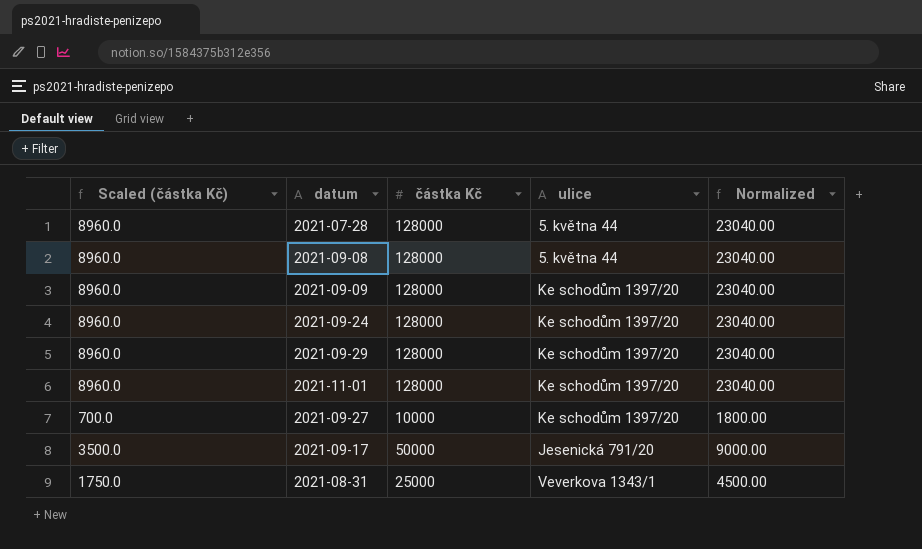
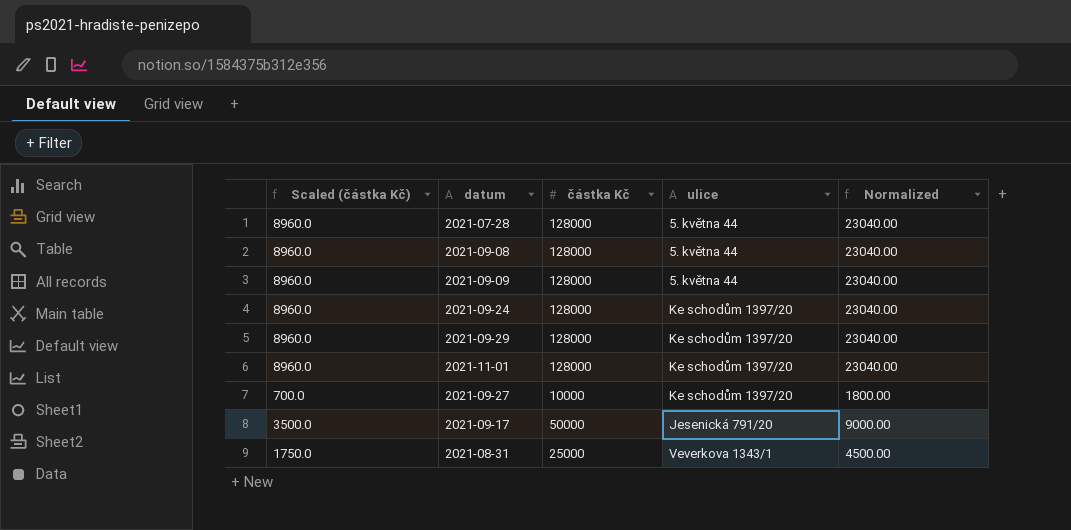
2021-09-09 | ulice: Ke schodům 1397/20 -> 5. května 44

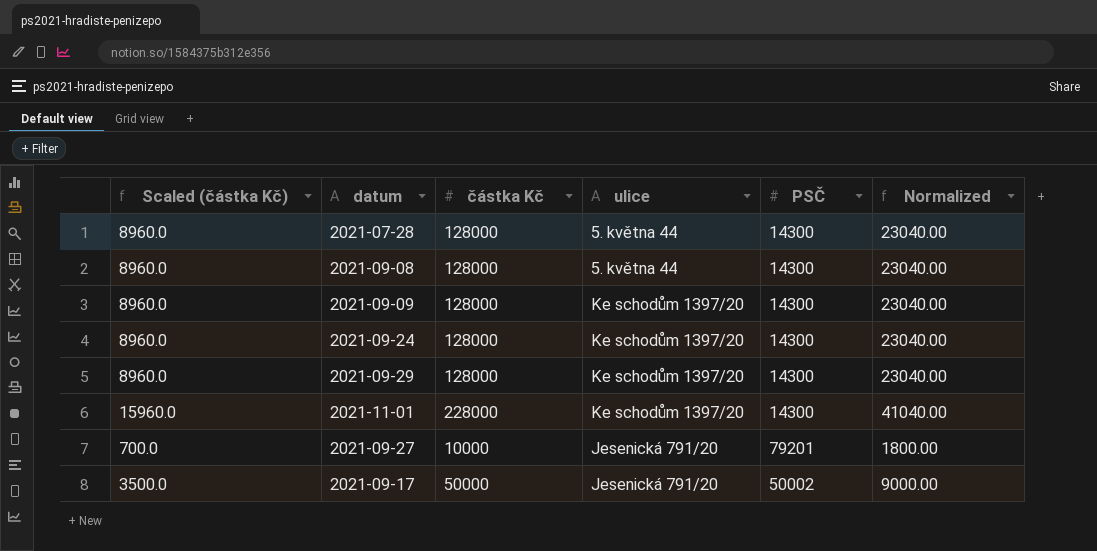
column PSČ | position: none -> 5
row 2021-08-31: 1750.0 | 25000 | Veverkova 1343/1 | 4500.00 -> none
2021-09-09 | ulice: 5. května 44 -> Ke schodům 1397/20
2021-11-01 | Scaled (částka Kč): 8960.0 -> 15960.0
2021-11-01 | částka Kč: 128000 -> 228000
2021-11-01 | Normalized: 23040.00 -> 41040.00
2021-09-27 | ulice: Ke schodům 1397/20 -> Jesenická 791/20

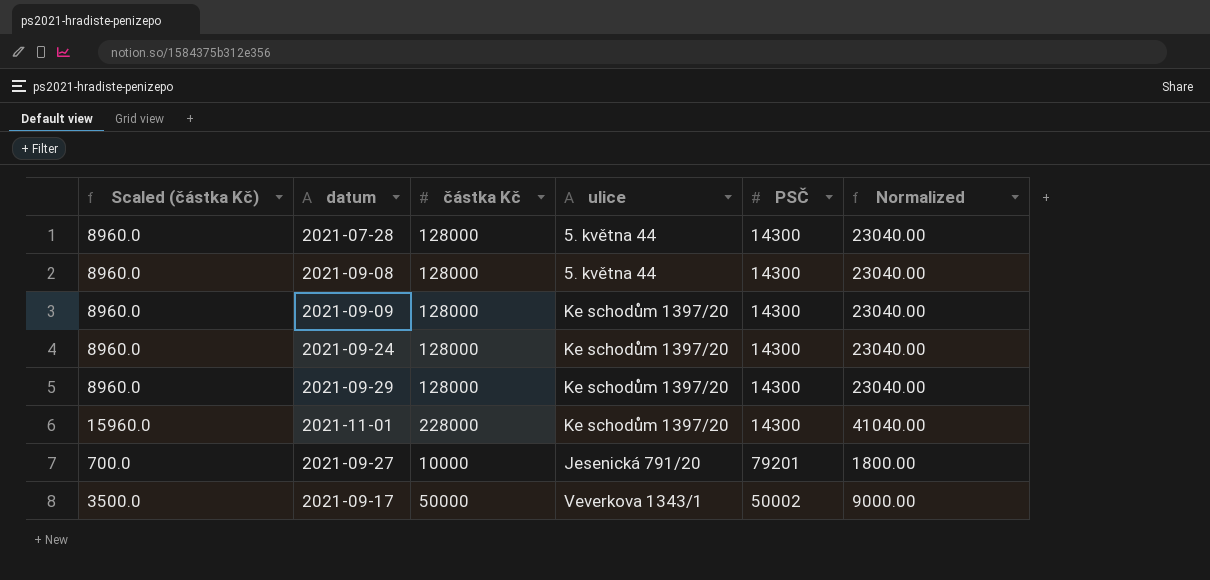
2021-09-17 | ulice: Jesenická 791/20 -> Veverkova 1343/1

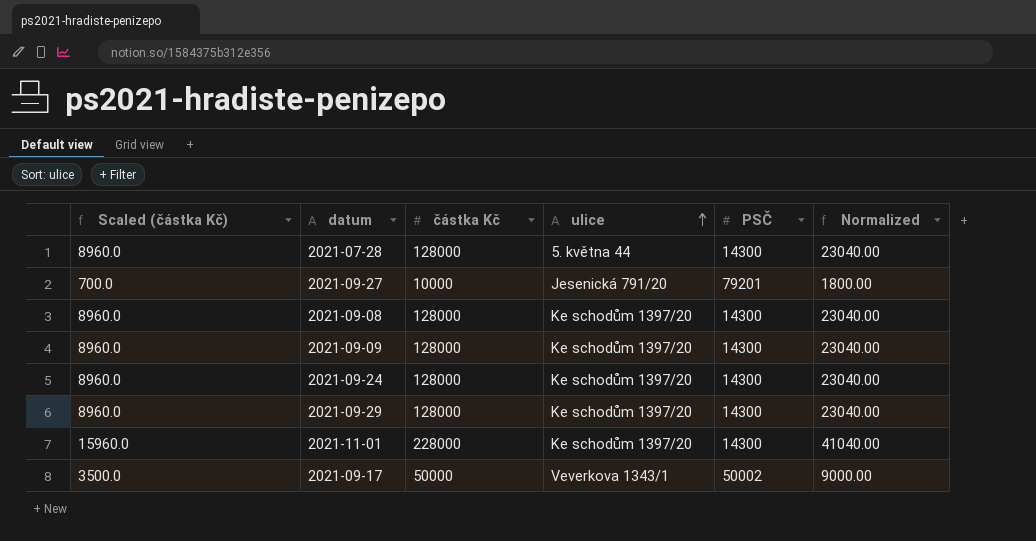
row order: none -> ulice ascending
2021-09-08 | ulice: 5. května 44 -> Ke schodům 1397/20

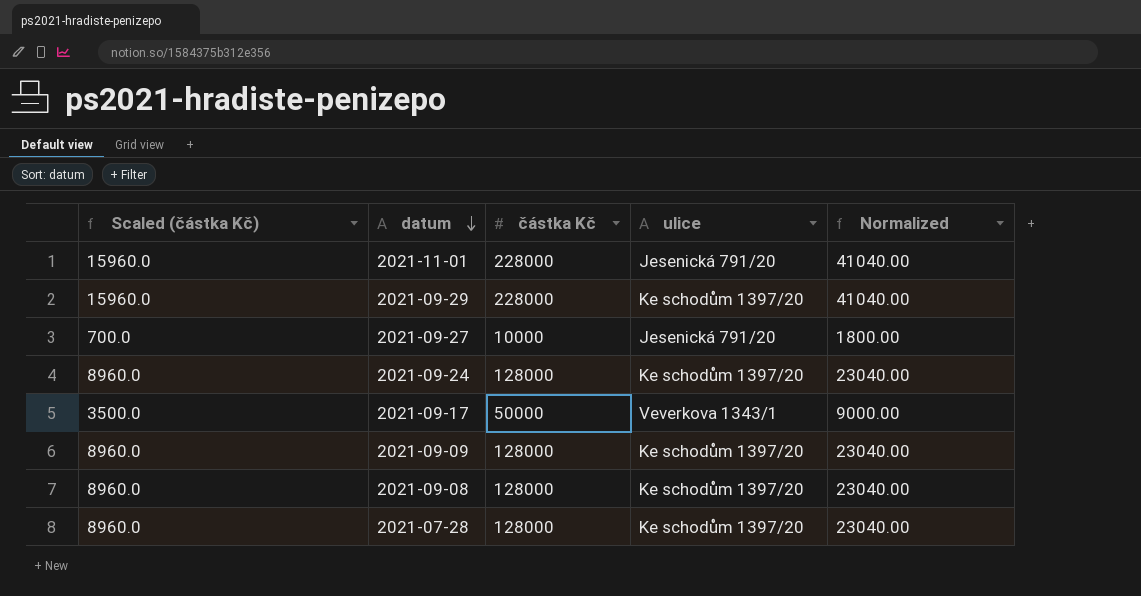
row order: ulice ascending -> datum descending
column PSČ | position: 5 -> none
2021-11-01 | ulice: Ke schodům 1397/20 -> Jesenická 791/20
2021-09-29 | Scaled (částka Kč): 8960.0 -> 15960.0
2021-09-29 | částka Kč: 128000 -> 228000
2021-09-29 | Normalized: 23040.00 -> 41040.00
2021-07-28 | ulice: 5. května 44 -> Ke schodům 1397/20

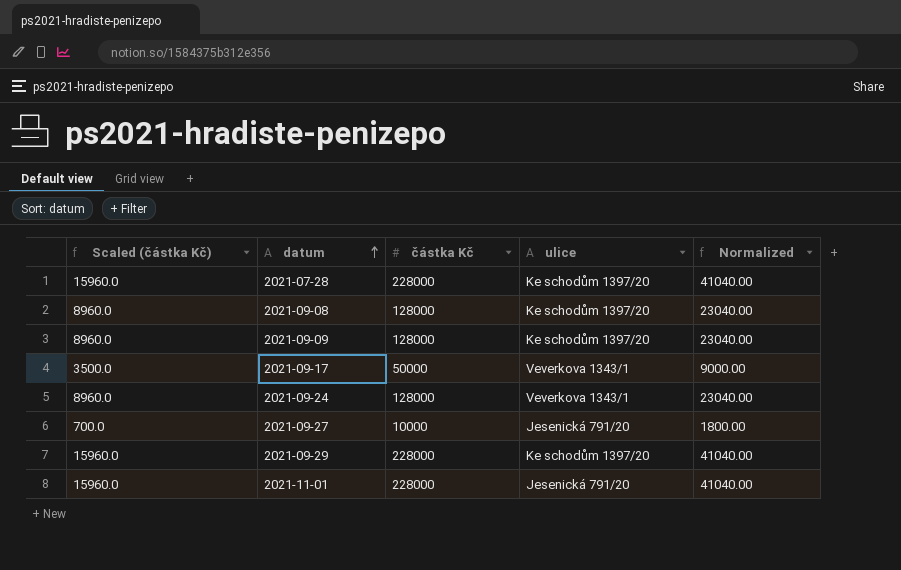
row order: datum descending -> datum ascending
2021-07-28 | Scaled (částka Kč): 8960.0 -> 15960.0
2021-07-28 | částka Kč: 128000 -> 228000
2021-07-28 | Normalized: 23040.00 -> 41040.00
2021-09-24 | ulice: Ke schodům 1397/20 -> Veverkova 1343/1

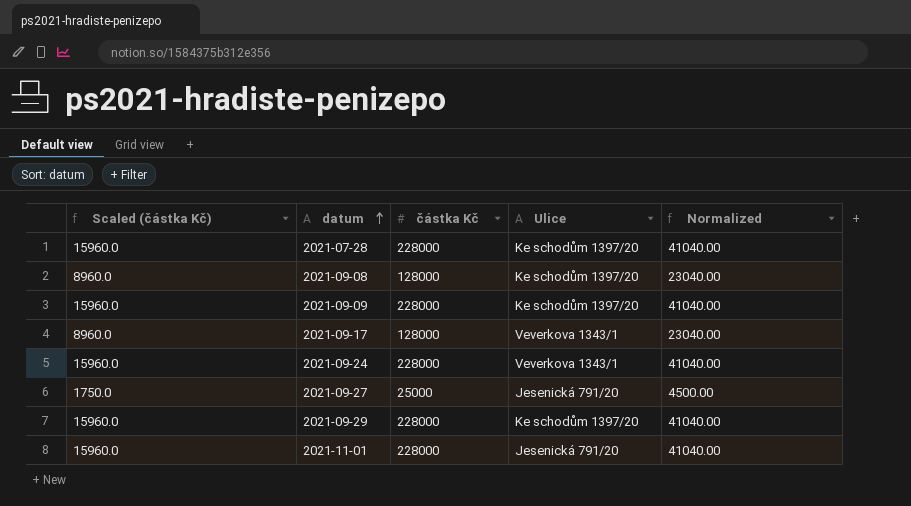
column name: ulice -> Ulice
2021-09-09 | Scaled (částka Kč): 8960.0 -> 15960.0
2021-09-09 | částka Kč: 128000 -> 228000
2021-09-09 | Normalized: 23040.00 -> 41040.00
2021-09-17 | Scaled (částka Kč): 3500.0 -> 8960.0
2021-09-17 | částka Kč: 50000 -> 128000
2021-09-17 | Normalized: 9000.00 -> 23040.00
2021-09-24 | Scaled (částka Kč): 8960.0 -> 15960.0
2021-09-24 | částka Kč: 128000 -> 228000
2021-09-24 | Normalized: 23040.00 -> 41040.00
2021-09-27 | Scaled (částka Kč): 700.0 -> 1750.0
2021-09-27 | částka Kč: 10000 -> 25000
2021-09-27 | Normalized: 1800.00 -> 4500.00

